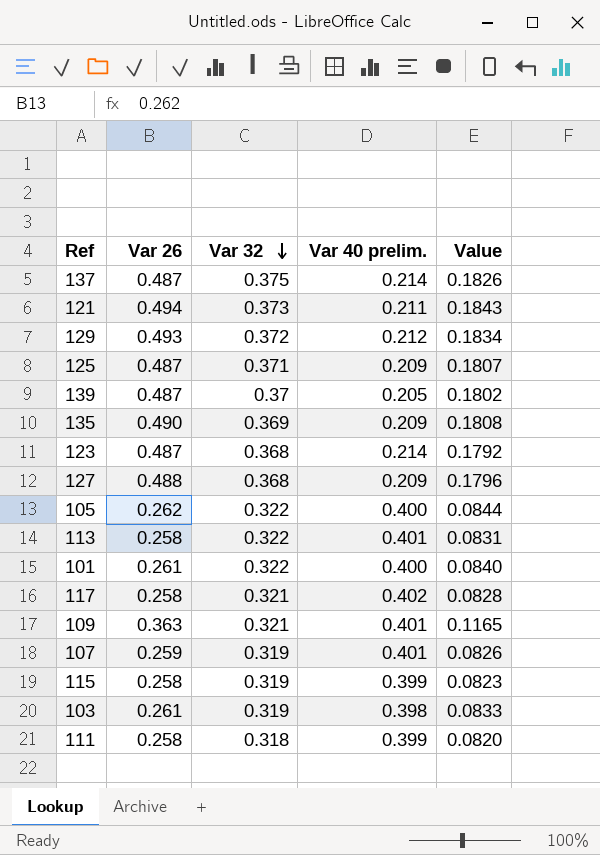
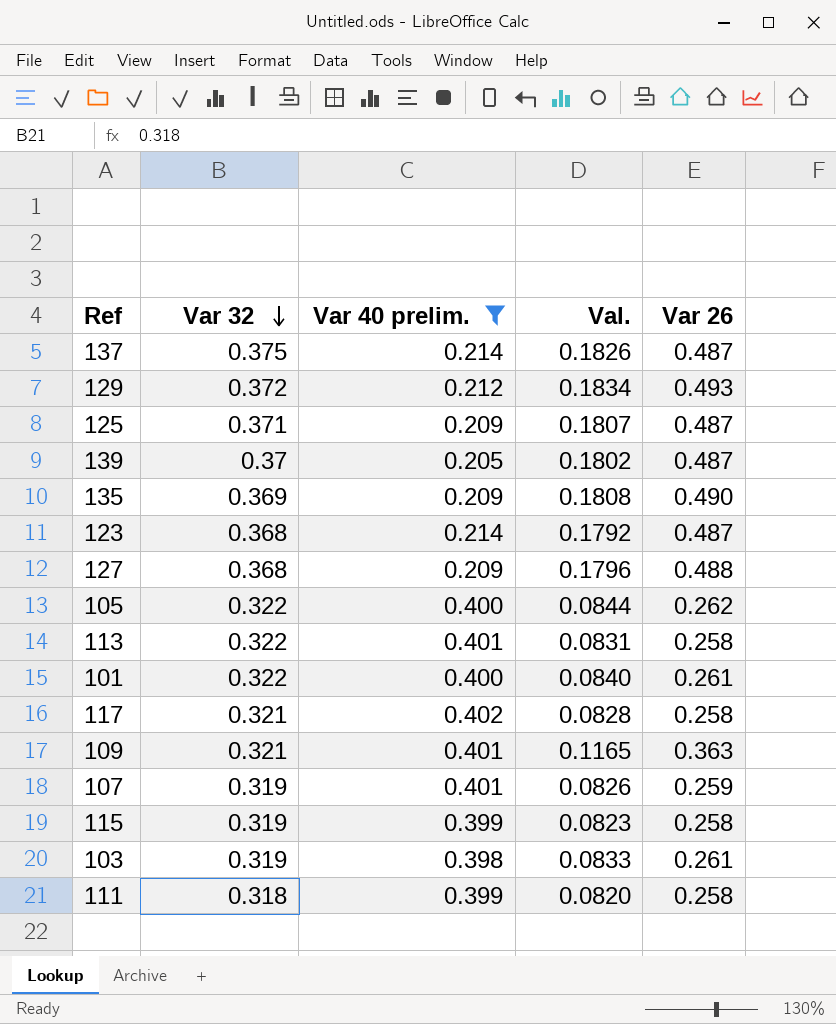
filter: none -> Var 40 prelim. != 0.211
column name: Value -> Val.
column Var 26 | position: 2 -> 5

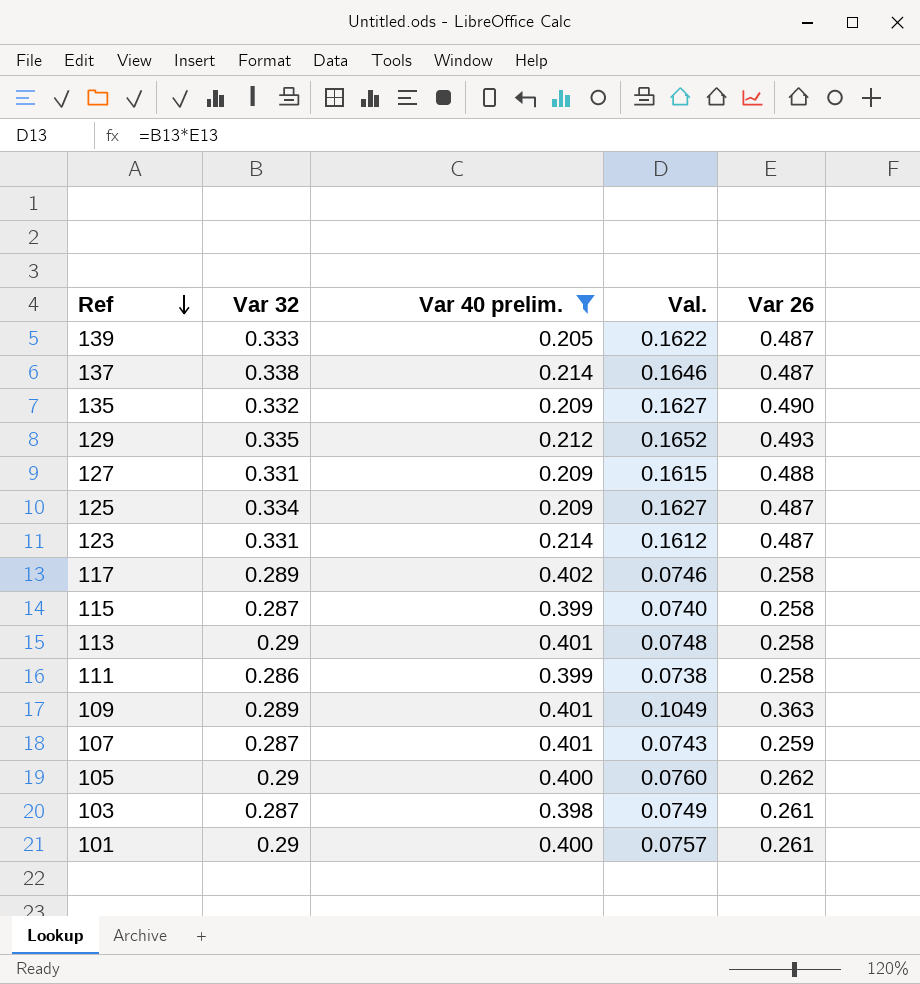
row order: Var 32 descending -> Ref descending
139 | Var 32: 0.37 -> 0.333
139 | Val.: 0.1802 -> 0.1622
137 | Var 32: 0.375 -> 0.338
137 | Val.: 0.1826 -> 0.1646
135 | Var 32: 0.369 -> 0.332
135 | Val.: 0.1808 -> 0.1627
129 | Var 32: 0.372 -> 0.335
129 | Val.: 0.1834 -> 0.1652
127 | Var 32: 0.368 -> 0.331
127 | Val.: 0.1796 -> 0.1615
125 | Var 32: 0.371 -> 0.334
125 | Val.: 0.1807 -> 0.1627
123 | Var 32: 0.368 -> 0.331
123 | Val.: 0.1792 -> 0.1612
117 | Var 32: 0.321 -> 0.289
117 | Val.: 0.0828 -> 0.0746
115 | Var 32: 0.319 -> 0.287
115 | Val.: 0.0823 -> 0.0740
113 | Var 32: 0.322 -> 0.29
113 | Val.: 0.0831 -> 0.0748
111 | Var 32: 0.318 -> 0.286
111 | Val.: 0.0820 -> 0.0738
109 | Var 32: 0.321 -> 0.289
109 | Val.: 0.1165 -> 0.1049
107 | Var 32: 0.319 -> 0.287
107 | Val.: 0.0826 -> 0.0743
105 | Var 32: 0.322 -> 0.29
105 | Val.: 0.0844 -> 0.0760
103 | Var 32: 0.319 -> 0.287
103 | Val.: 0.0833 -> 0.0749
101 | Var 32: 0.322 -> 0.29
101 | Val.: 0.0840 -> 0.0757

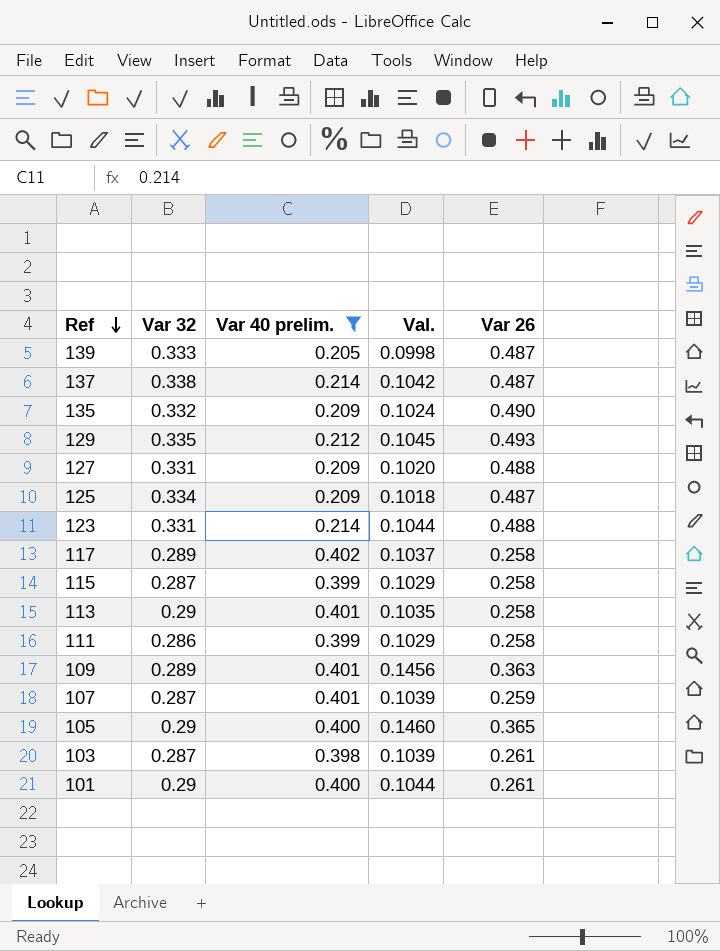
column Val. | formula: [Var 32] * [Var 26] -> [Var 40 prelim.] * [Var 26]
123 | Var 26: 0.487 -> 0.488
105 | Var 26: 0.262 -> 0.365

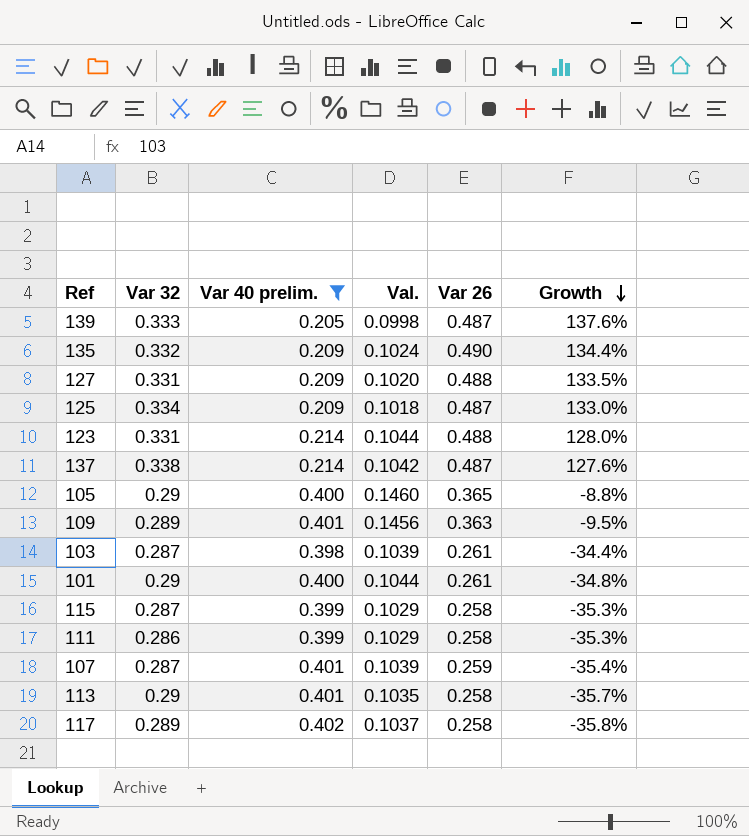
row order: Ref descending -> Growth descending
column Growth | formula: none -> ([Var 26] - [Var 40 prelim.]) / [Var 40 prelim.]
row 129: 0.335 | 0.212 | 0.1045 | 0.493 -> none

